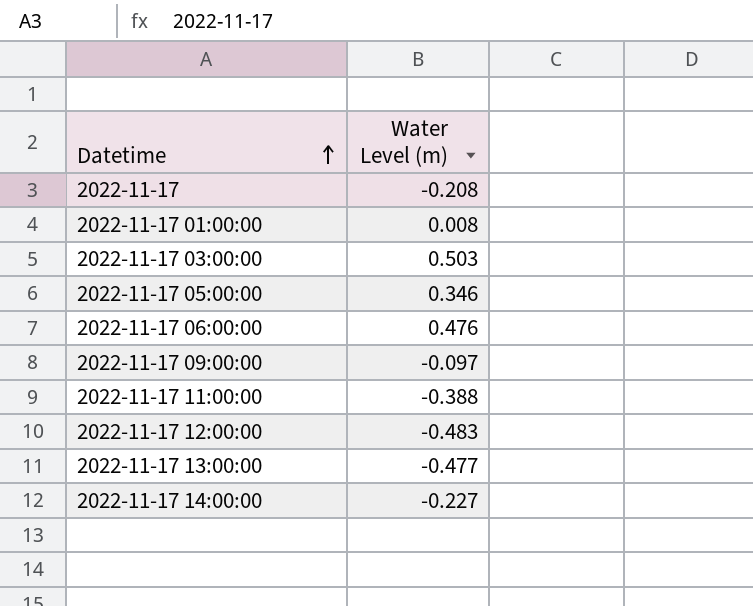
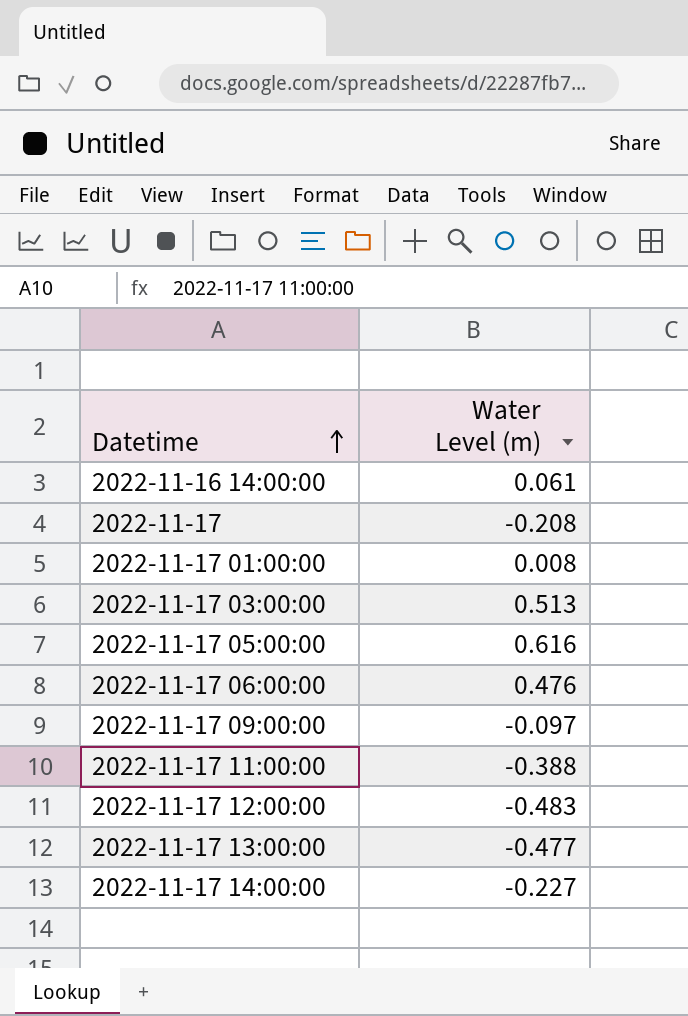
row 2022-11-16 14:00:00: none -> 0.061
2022-11-17 03:00:00 | Water Level (m): 0.503 -> 0.513
2022-11-17 05:00:00 | Water Level (m): 0.346 -> 0.616

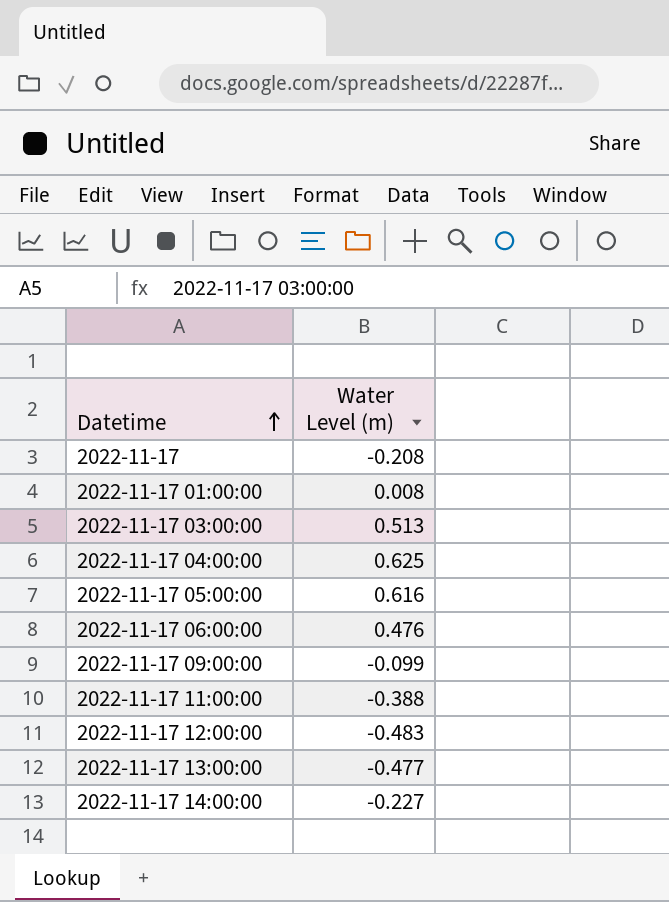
row 2022-11-16 14:00:00: 0.061 -> none
row 2022-11-17 04:00:00: none -> 0.625
2022-11-17 09:00:00 | Water Level (m): -0.097 -> -0.099

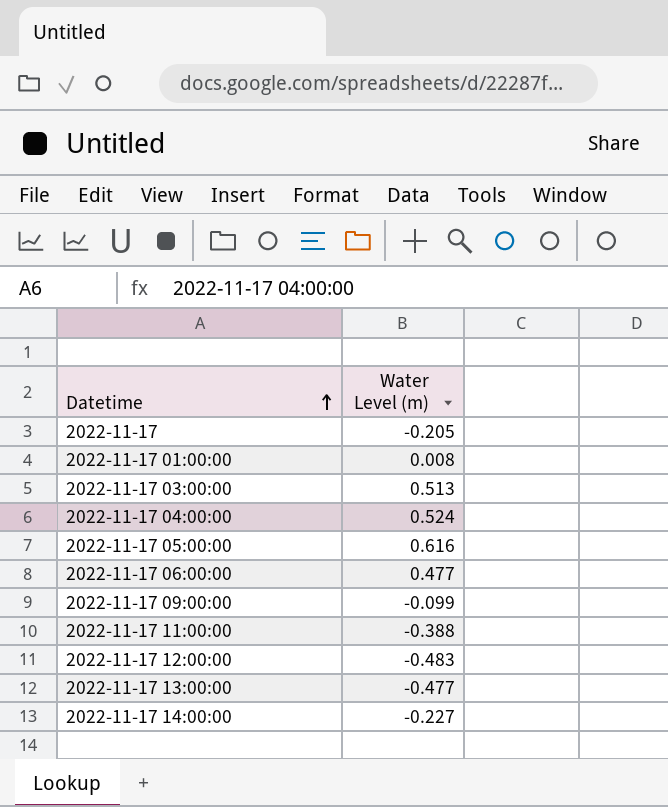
2022-11-17 | Water Level (m): -0.208 -> -0.205
2022-11-17 04:00:00 | Water Level (m): 0.625 -> 0.524
2022-11-17 06:00:00 | Water Level (m): 0.476 -> 0.477

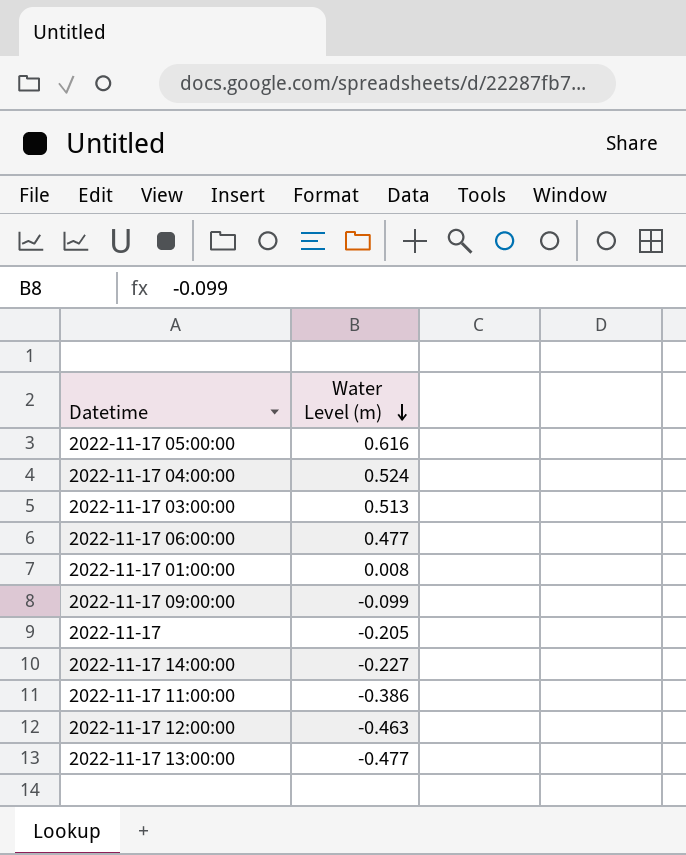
row order: Datetime ascending -> Water Level (m) descending
2022-11-17 11:00:00 | Water Level (m): -0.388 -> -0.386
2022-11-17 12:00:00 | Water Level (m): -0.483 -> -0.463

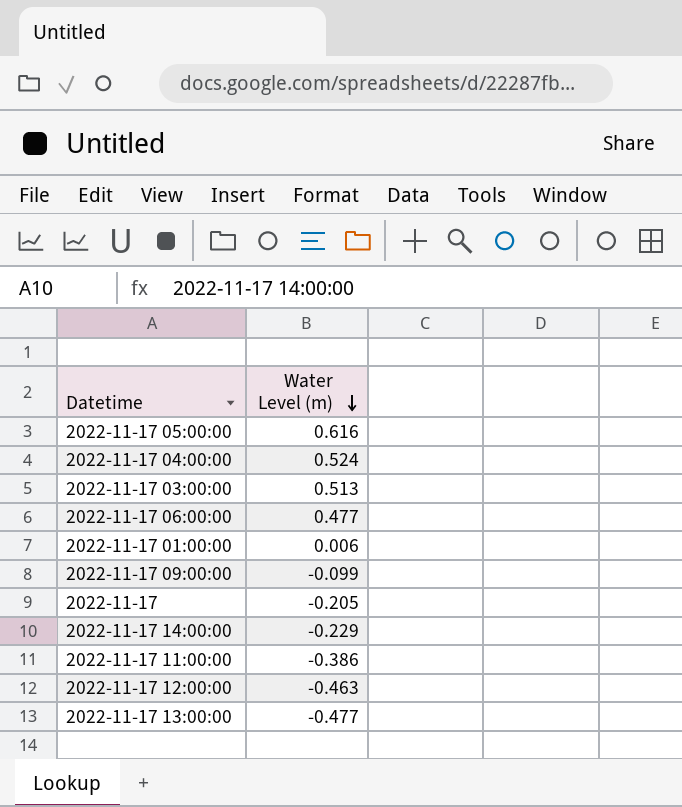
2022-11-17 01:00:00 | Water Level (m): 0.008 -> 0.006
2022-11-17 14:00:00 | Water Level (m): -0.227 -> -0.229

